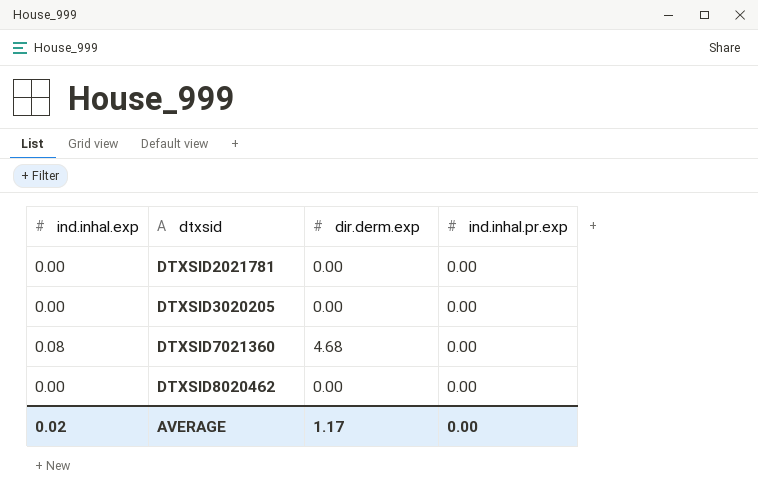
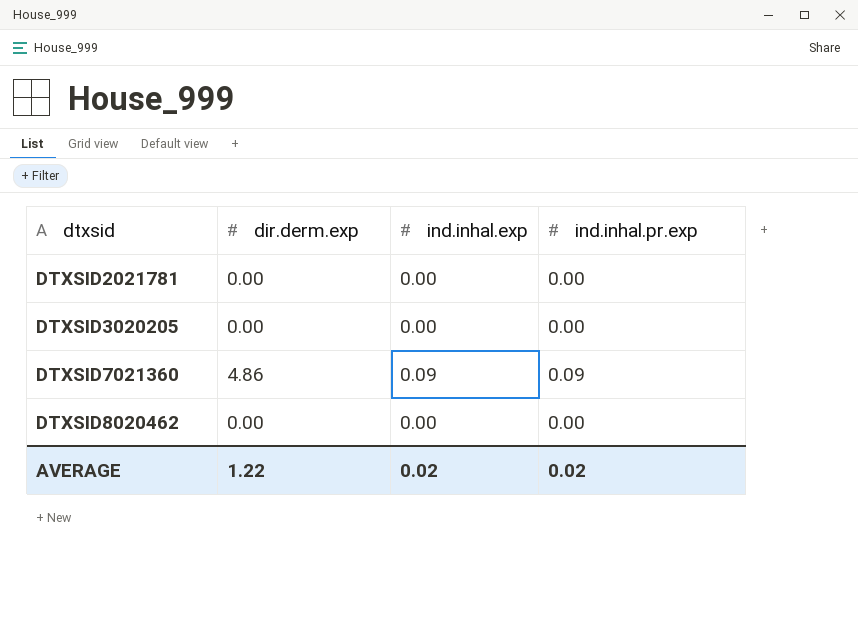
column ind.inhal.exp | position: 1 -> 3
DTXSID7021360 | dir.derm.exp: 4.68 -> 4.86
DTXSID7021360 | ind.inhal.exp: 0.08 -> 0.09
DTXSID7021360 | ind.inhal.pr.exp: 0.00 -> 0.09
AVERAGE | dir.derm.exp: 1.17 -> 1.22
AVERAGE | ind.inhal.pr.exp: 0.00 -> 0.02

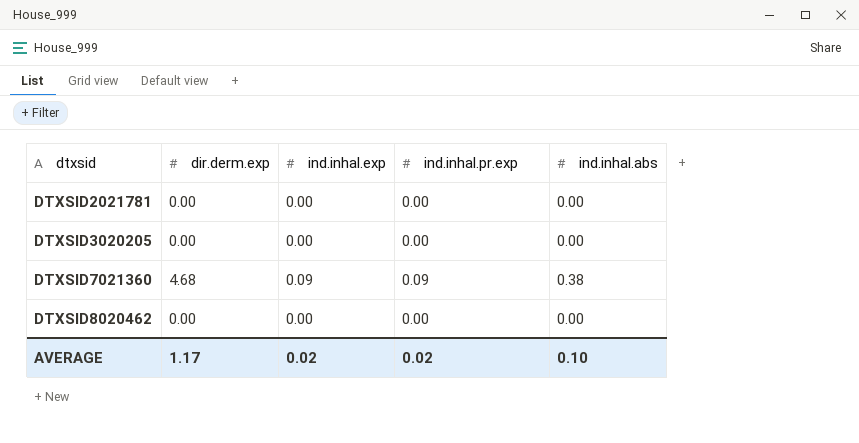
column ind.inhal.abs | position: none -> 5
DTXSID7021360 | dir.derm.exp: 4.86 -> 4.68
AVERAGE | dir.derm.exp: 1.22 -> 1.17

